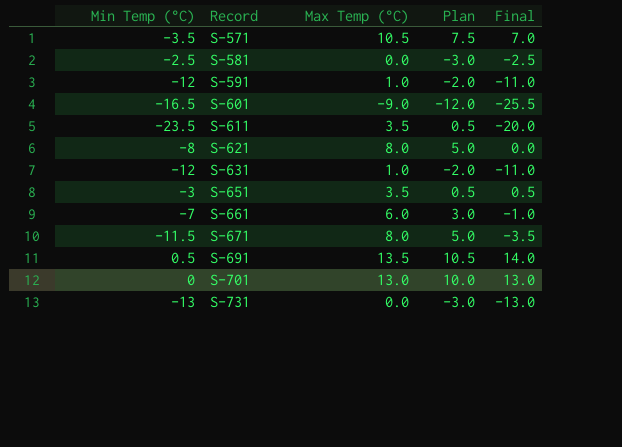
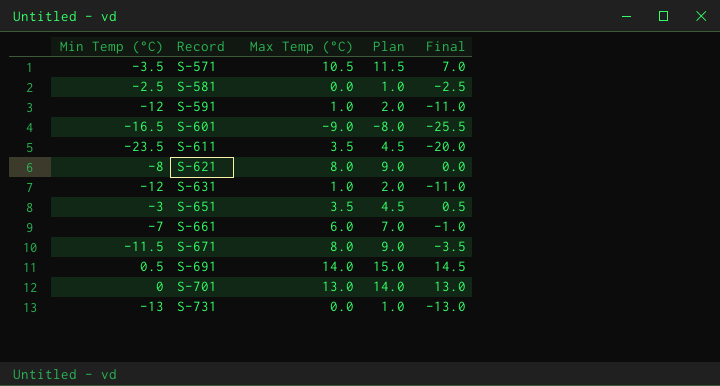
column Plan | formula: [Max Temp (°C)] - 3 -> [Max Temp (°C)] + 1
S-691 | Max Temp (°C): 13.5 -> 14.0
S-691 | Final: 14.0 -> 14.5

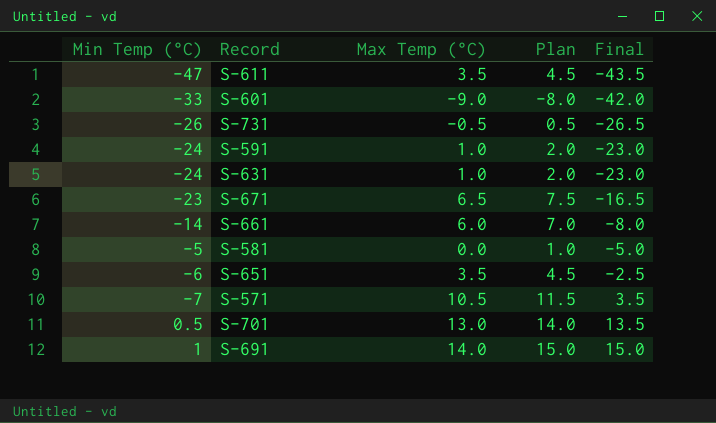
row order: Record ascending -> Final ascending
row S-621: -8 | 8.0 | 9.0 | 0.0 -> none
S-611 | Min Temp (°C): -23.5 -> -47
S-611 | Final: -20.0 -> -43.5
S-601 | Min Temp (°C): -16.5 -> -33
S-601 | Final: -25.5 -> -42.0
S-731 | Min Temp (°C): -13 -> -26
S-731 | Max Temp (°C): 0.0 -> -0.5
S-731 | Plan: 1.0 -> 0.5
S-731 | Final: -13.0 -> -26.5
S-591 | Min Temp (°C): -12 -> -24
S-591 | Final: -11.0 -> -23.0
S-631 | Min Temp (°C): -12 -> -24
S-631 | Final: -11.0 -> -23.0
S-671 | Min Temp (°C): -11.5 -> -23
S-671 | Max Temp (°C): 8.0 -> 6.5
S-671 | Plan: 9.0 -> 7.5
S-671 | Final: -3.5 -> -16.5
S-661 | Min Temp (°C): -7 -> -14
S-661 | Final: -1.0 -> -8.0
S-581 | Min Temp (°C): -2.5 -> -5
S-581 | Final: -2.5 -> -5.0
S-651 | Min Temp (°C): -3 -> -6
S-651 | Final: 0.5 -> -2.5
S-571 | Min Temp (°C): -3.5 -> -7
S-571 | Final: 7.0 -> 3.5
S-701 | Min Temp (°C): 0 -> 0.5
S-701 | Final: 13.0 -> 13.5
S-691 | Min Temp (°C): 0.5 -> 1
S-691 | Final: 14.5 -> 15.0

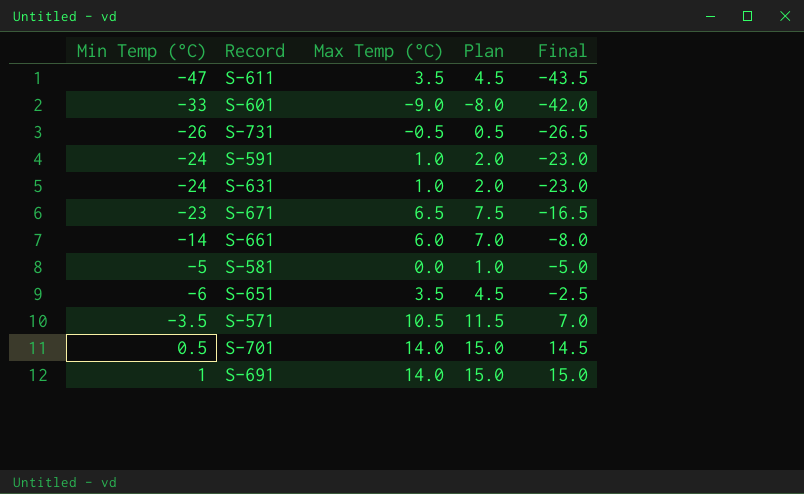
S-571 | Min Temp (°C): -7 -> -3.5
S-571 | Final: 3.5 -> 7.0
S-701 | Max Temp (°C): 13.0 -> 14.0
S-701 | Plan: 14.0 -> 15.0
S-701 | Final: 13.5 -> 14.5

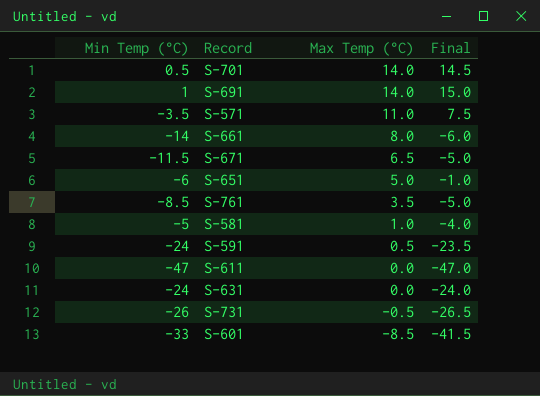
row order: Final ascending -> Max Temp (°C) descending
column Plan | formula: [Max Temp (°C)] + 1 -> none
S-571 | Max Temp (°C): 10.5 -> 11.0
S-571 | Final: 7.0 -> 7.5
S-661 | Max Temp (°C): 6.0 -> 8.0
S-661 | Final: -8.0 -> -6.0
S-671 | Min Temp (°C): -23 -> -11.5
S-671 | Final: -16.5 -> -5.0
S-651 | Max Temp (°C): 3.5 -> 5.0
S-651 | Final: -2.5 -> -1.0
row S-761: none -> -8.5 | 3.5 | -5.0
S-581 | Max Temp (°C): 0.0 -> 1.0
S-581 | Final: -5.0 -> -4.0
S-591 | Max Temp (°C): 1.0 -> 0.5
S-591 | Final: -23.0 -> -23.5
S-611 | Max Temp (°C): 3.5 -> 0.0
S-611 | Final: -43.5 -> -47.0
S-631 | Max Temp (°C): 1.0 -> 0.0
S-631 | Final: -23.0 -> -24.0
S-601 | Max Temp (°C): -9.0 -> -8.5
S-601 | Final: -42.0 -> -41.5

